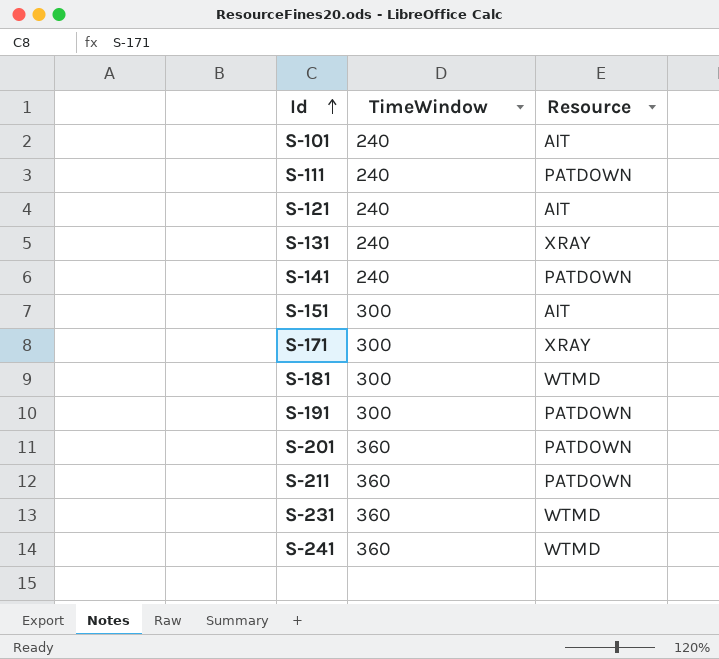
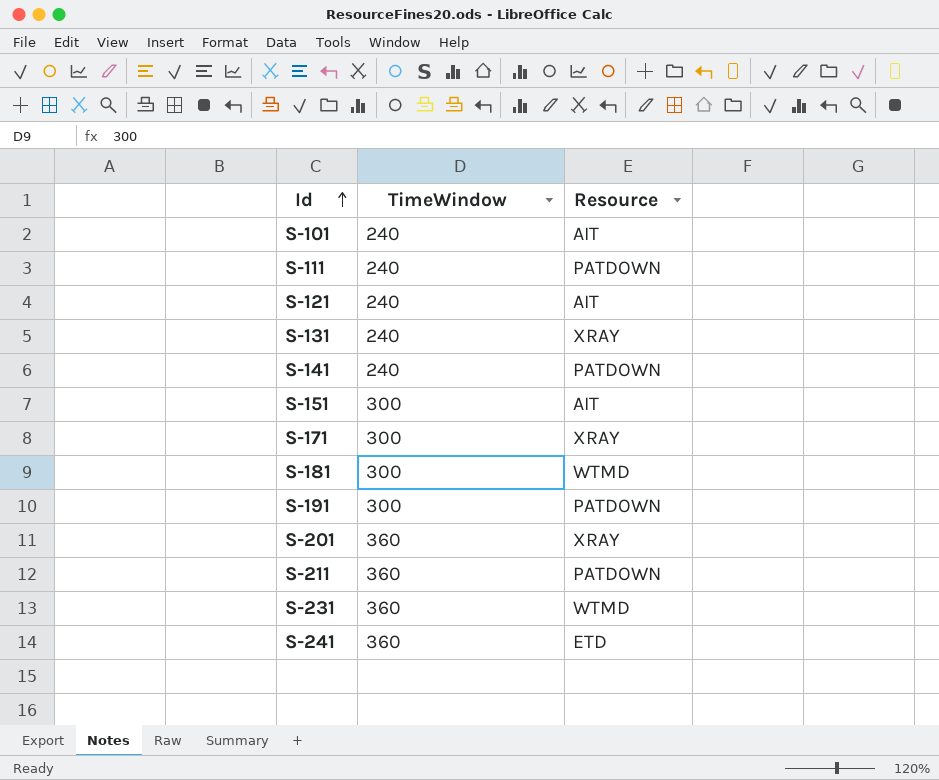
S-201 | Resource: PATDOWN -> XRAY
S-241 | Resource: WTMD -> ETD

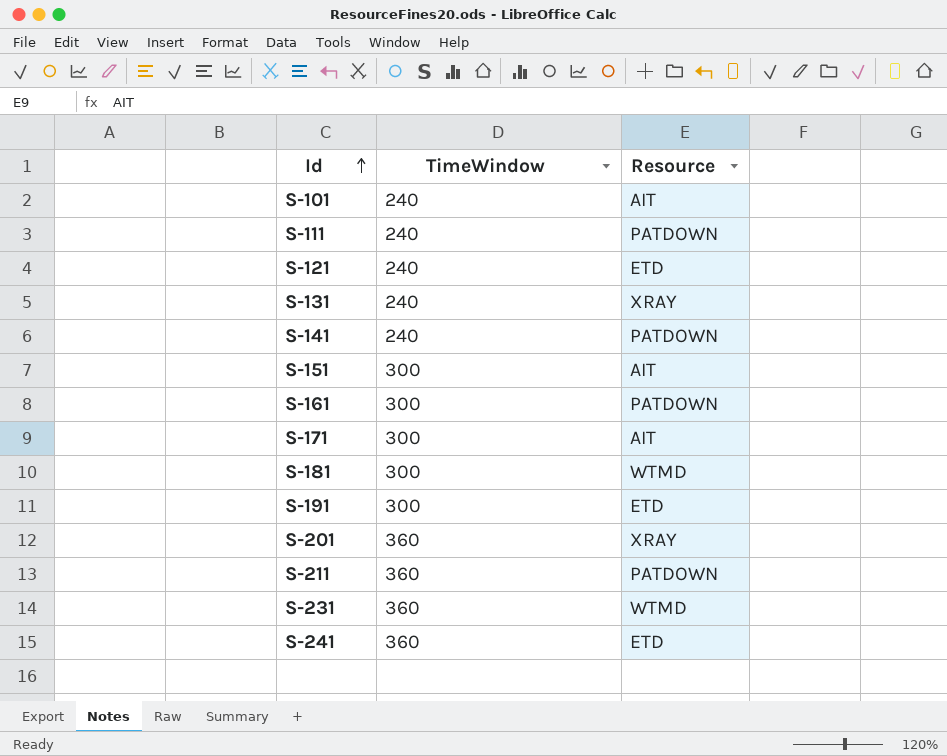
S-121 | Resource: AIT -> ETD
row S-161: none -> 300 | PATDOWN
S-171 | Resource: XRAY -> AIT
S-191 | Resource: PATDOWN -> ETD

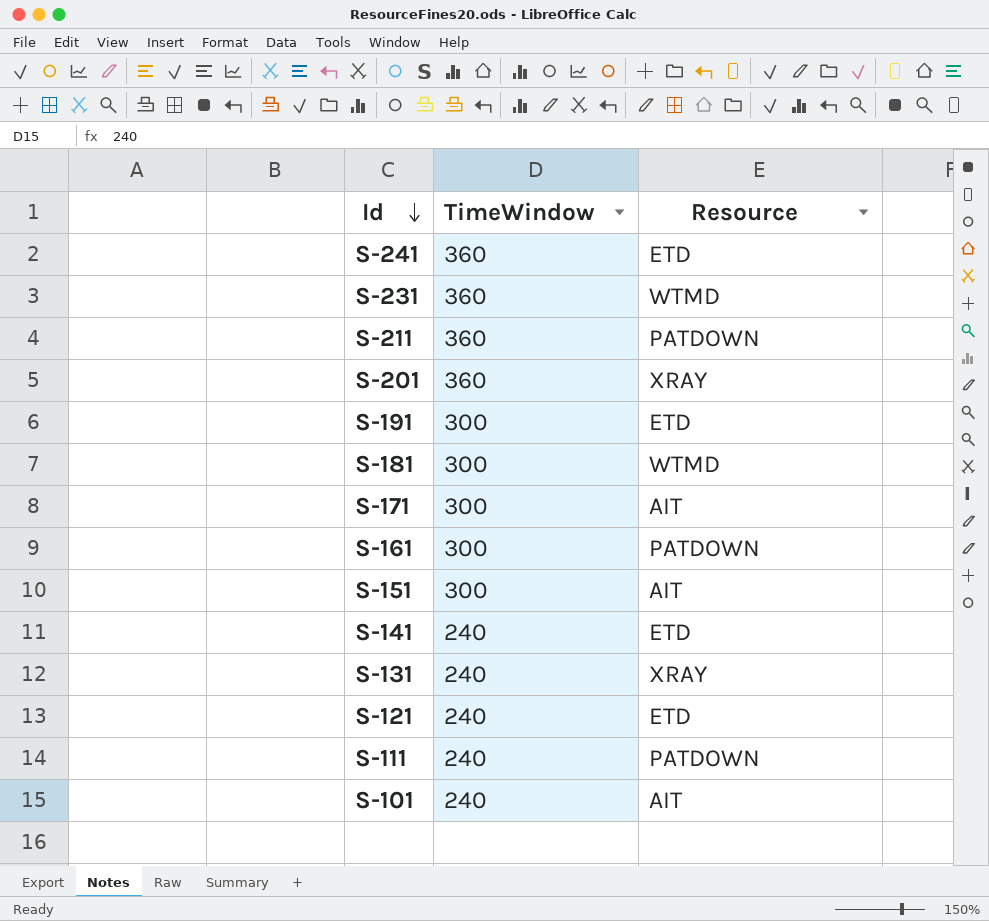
row order: Id ascending -> Id descending
S-141 | Resource: PATDOWN -> ETD

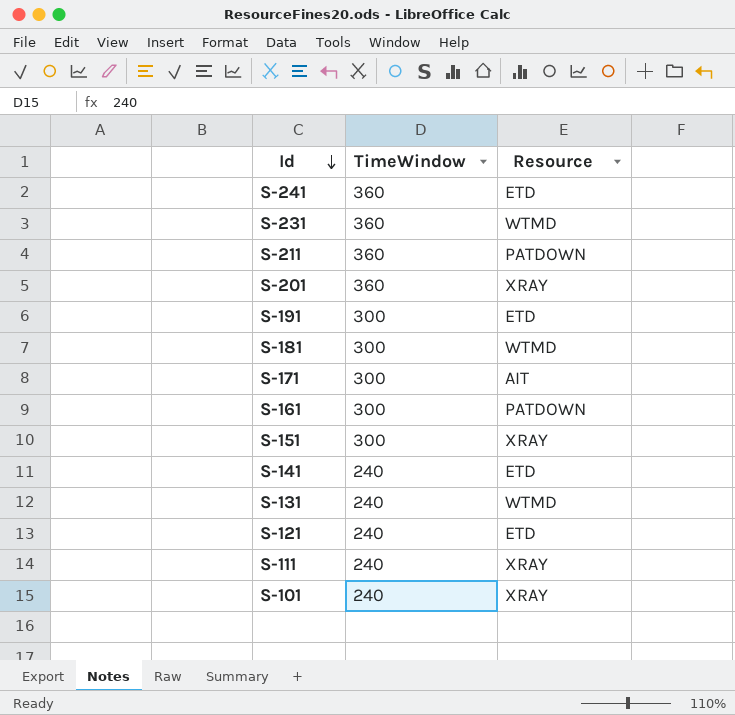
S-151 | Resource: AIT -> XRAY
S-131 | Resource: XRAY -> WTMD
S-111 | Resource: PATDOWN -> XRAY
S-101 | Resource: AIT -> XRAY

